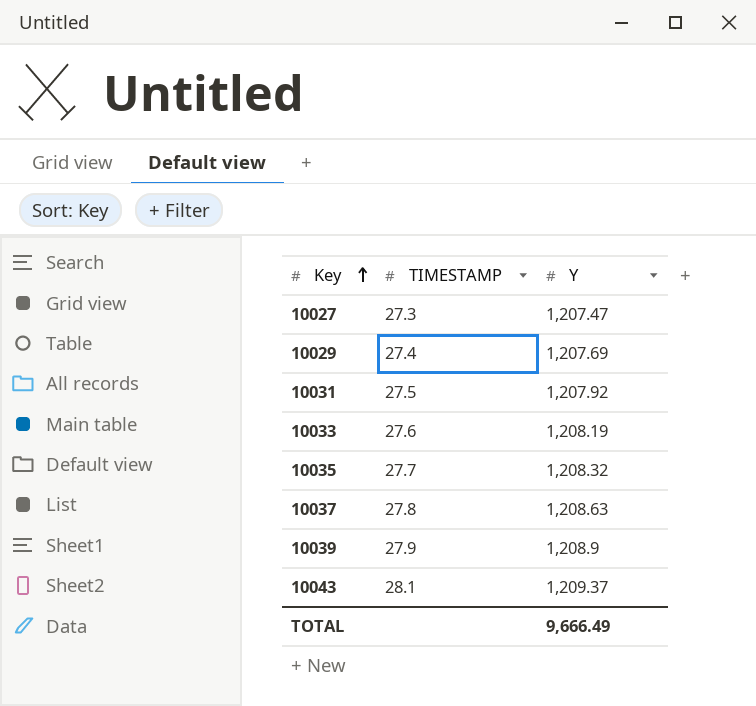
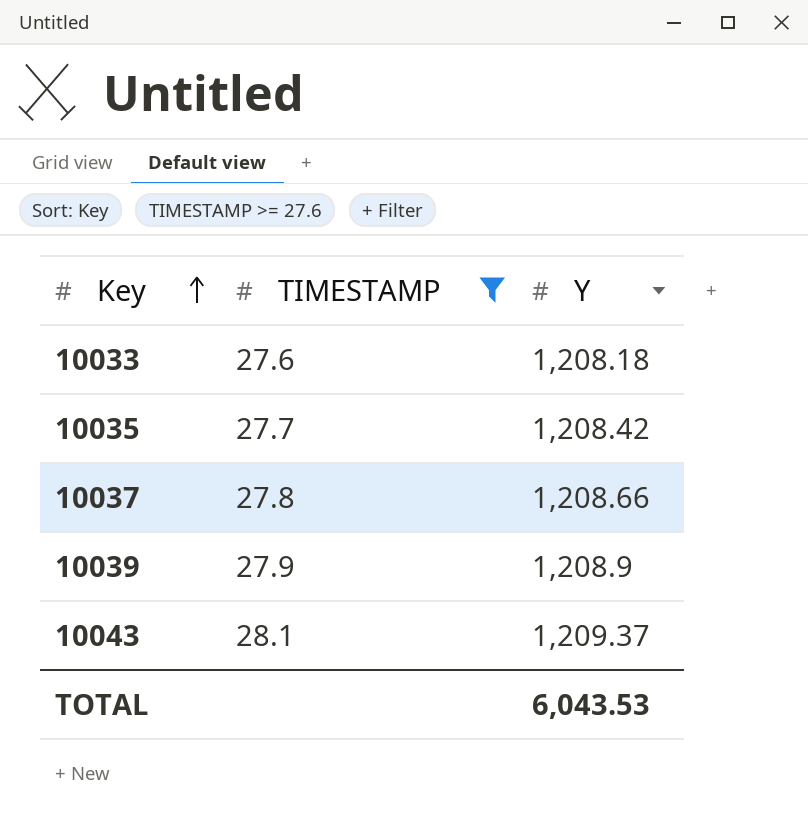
filter: none -> TIMESTAMP >= 27.6
10033 | Y: 1,208.19 -> 1,208.18
10035 | Y: 1,208.32 -> 1,208.42
10037 | Y: 1,208.63 -> 1,208.66
TOTAL | Y: 9,666.49 -> 6,043.53

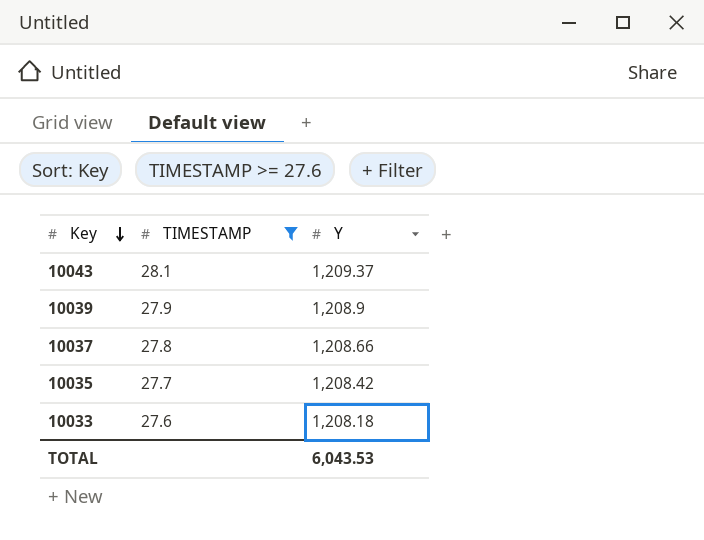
row order: Key ascending -> Key descending

